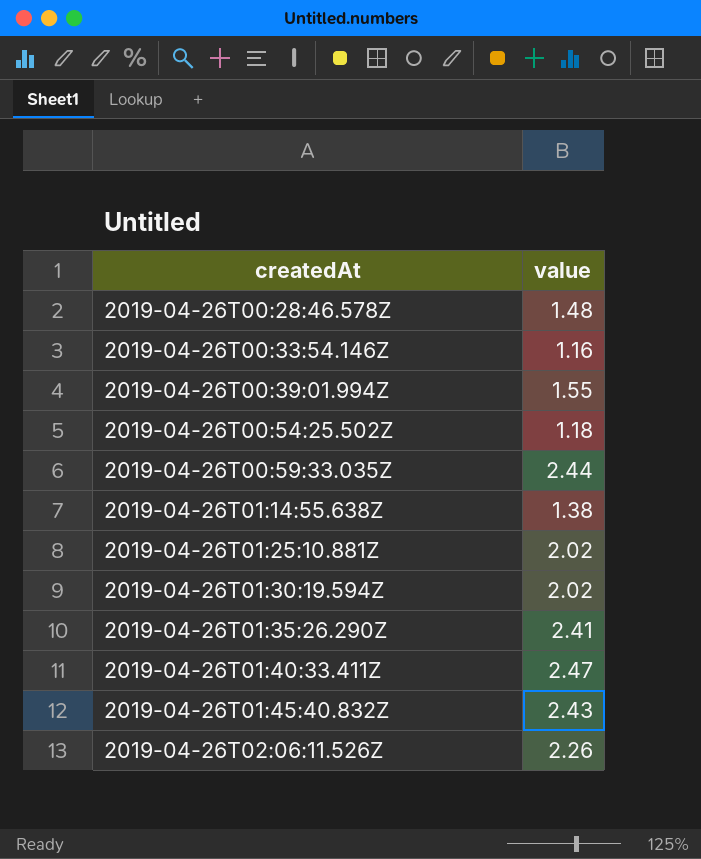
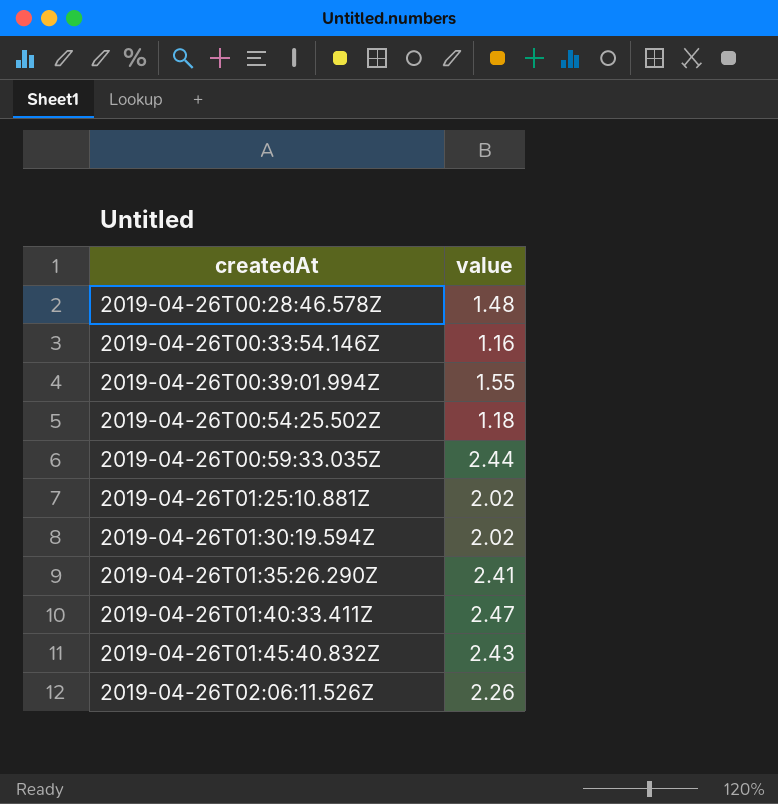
row 2019-04-26T01:14:55.638Z: 1.38 -> none

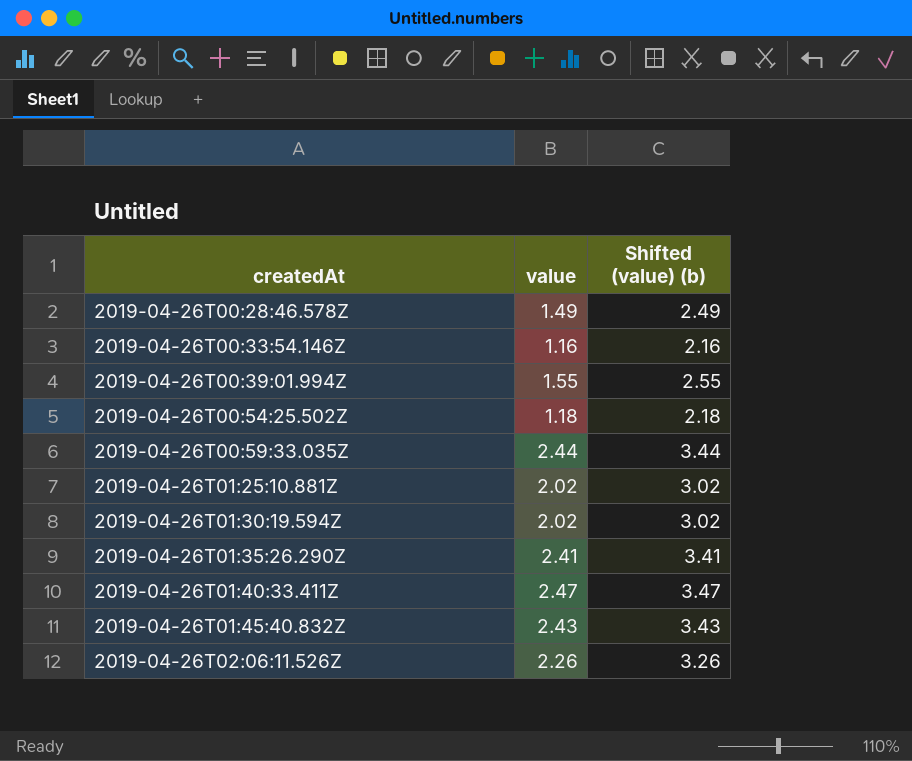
column Shifted (value) (b) | formula: none -> [value] + 1
2019-04-26T00:28:46.578Z | value: 1.48 -> 1.49

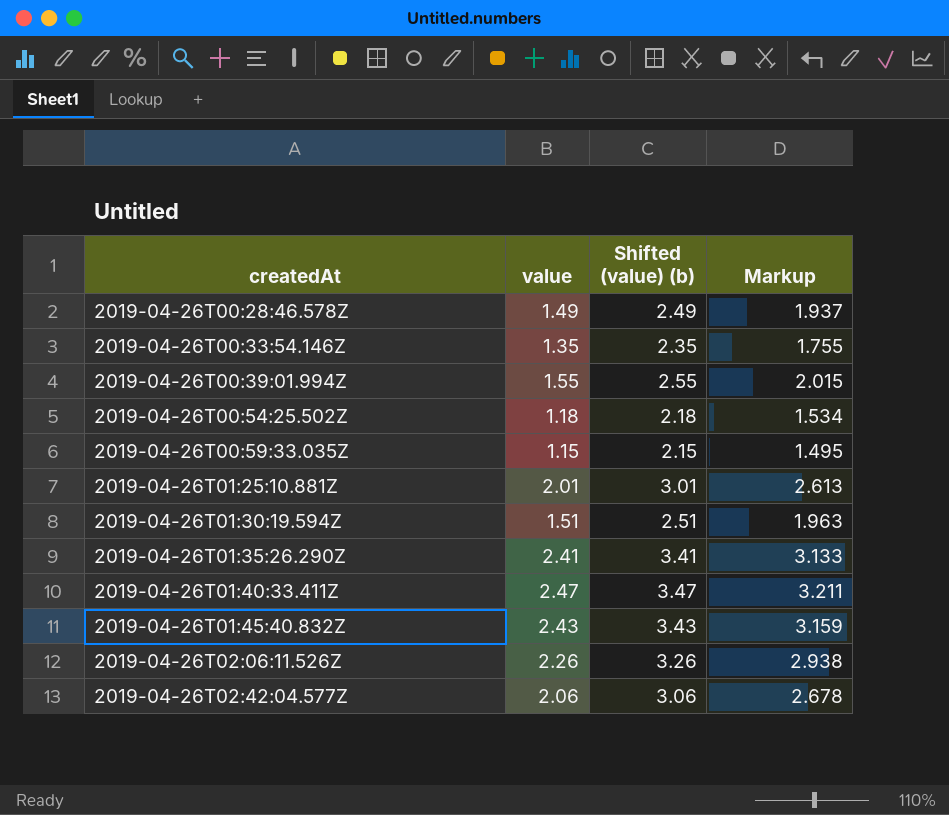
column Markup | formula: none -> [value] * 1.3
2019-04-26T00:33:54.146Z | value: 1.16 -> 1.35
2019-04-26T00:33:54.146Z | Shifted (value) (b): 2.16 -> 2.35
2019-04-26T00:59:33.035Z | value: 2.44 -> 1.15
2019-04-26T00:59:33.035Z | Shifted (value) (b): 3.44 -> 2.15
2019-04-26T01:25:10.881Z | value: 2.02 -> 2.01
2019-04-26T01:25:10.881Z | Shifted (value) (b): 3.02 -> 3.01
2019-04-26T01:30:19.594Z | value: 2.02 -> 1.51
2019-04-26T01:30:19.594Z | Shifted (value) (b): 3.02 -> 2.51
row 2019-04-26T02:42:04.577Z: none -> 2.06 | 3.06 | 2.678

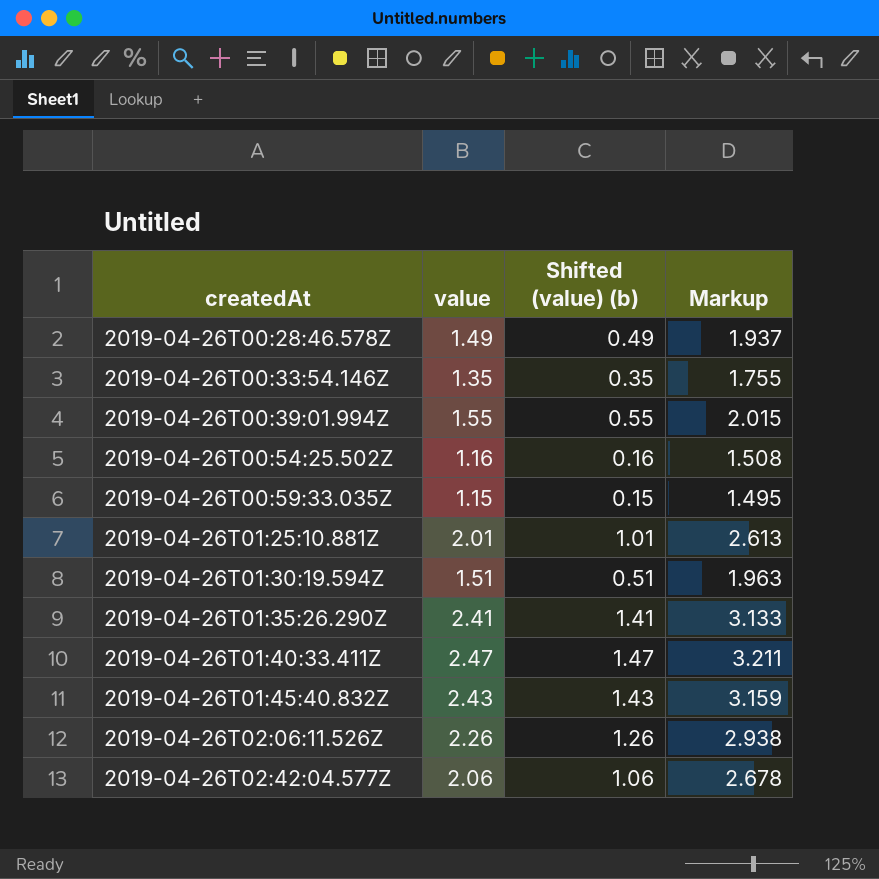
column Shifted (value) (b) | formula: [value] + 1 -> [value] - 1
2019-04-26T00:54:25.502Z | value: 1.18 -> 1.16
2019-04-26T00:54:25.502Z | Markup: 1.534 -> 1.508

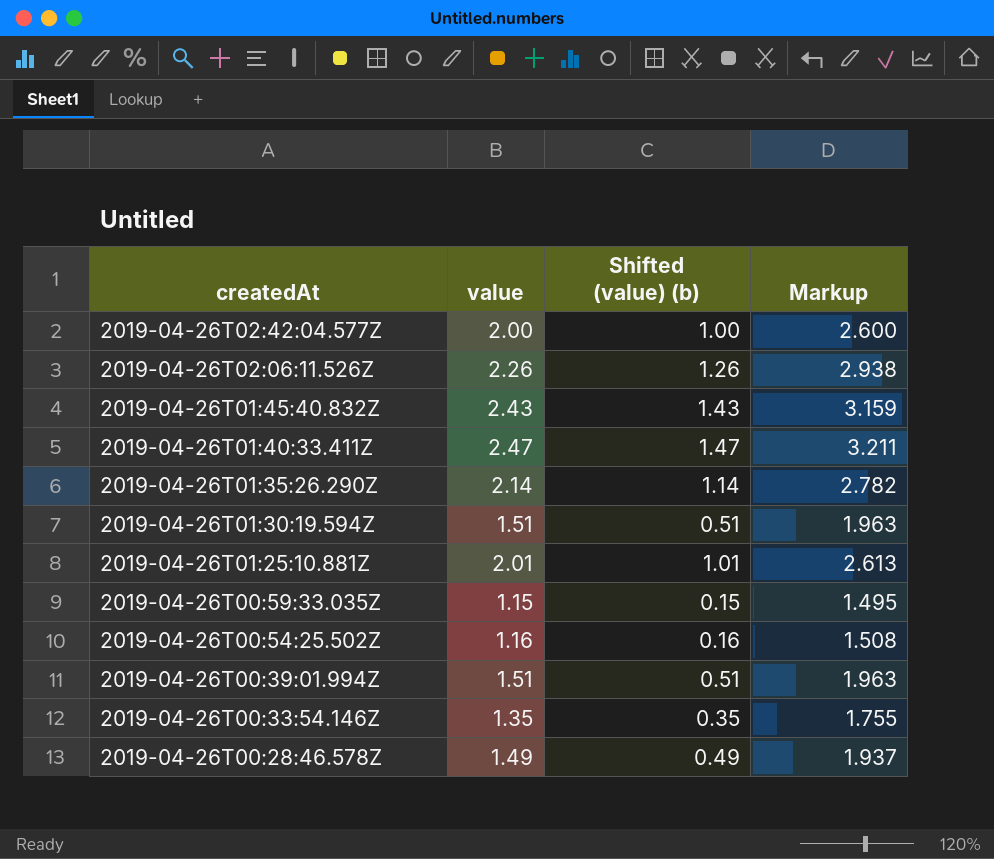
row order: createdAt ascending -> createdAt descending
2019-04-26T02:42:04.577Z | value: 2.06 -> 2.00
2019-04-26T02:42:04.577Z | Shifted (value) (b): 1.06 -> 1.00
2019-04-26T02:42:04.577Z | Markup: 2.678 -> 2.600
2019-04-26T01:35:26.290Z | value: 2.41 -> 2.14
2019-04-26T01:35:26.290Z | Shifted (value) (b): 1.41 -> 1.14
2019-04-26T01:35:26.290Z | Markup: 3.133 -> 2.782
2019-04-26T00:39:01.994Z | value: 1.55 -> 1.51
2019-04-26T00:39:01.994Z | Shifted (value) (b): 0.55 -> 0.51
2019-04-26T00:39:01.994Z | Markup: 2.015 -> 1.963

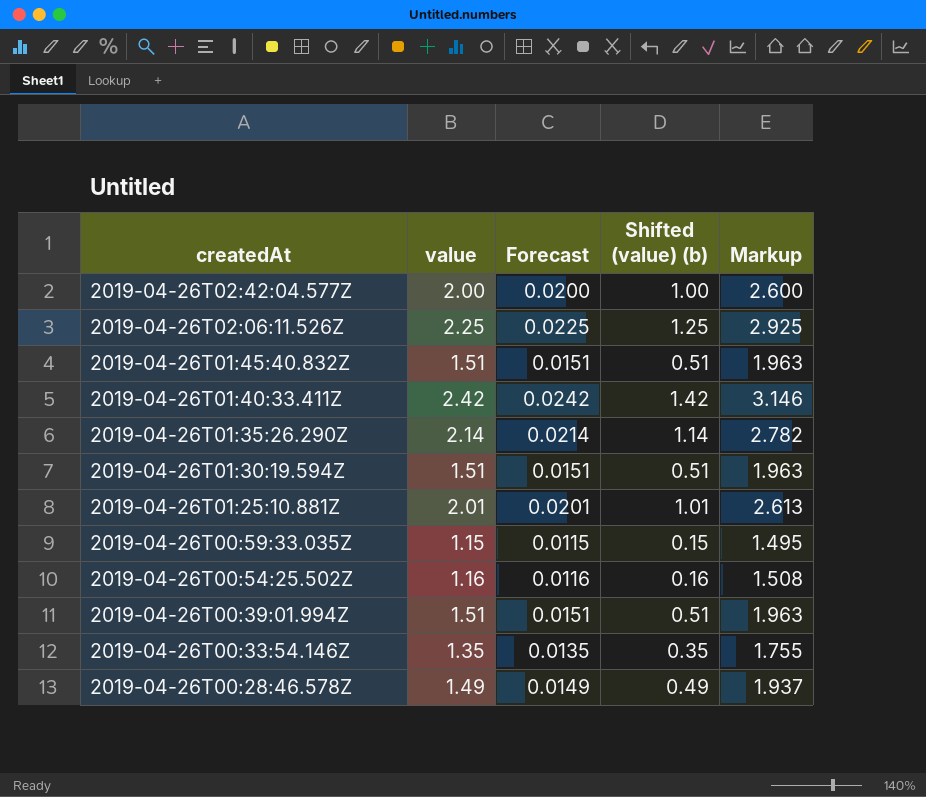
column Forecast | formula: none -> [value] * 0.01
2019-04-26T02:06:11.526Z | value: 2.26 -> 2.25
2019-04-26T02:06:11.526Z | Shifted (value) (b): 1.26 -> 1.25
2019-04-26T02:06:11.526Z | Markup: 2.938 -> 2.925
2019-04-26T01:45:40.832Z | value: 2.43 -> 1.51
2019-04-26T01:45:40.832Z | Shifted (value) (b): 1.43 -> 0.51
2019-04-26T01:45:40.832Z | Markup: 3.159 -> 1.963
2019-04-26T01:40:33.411Z | value: 2.47 -> 2.42
2019-04-26T01:40:33.411Z | Shifted (value) (b): 1.47 -> 1.42
2019-04-26T01:40:33.411Z | Markup: 3.211 -> 3.146

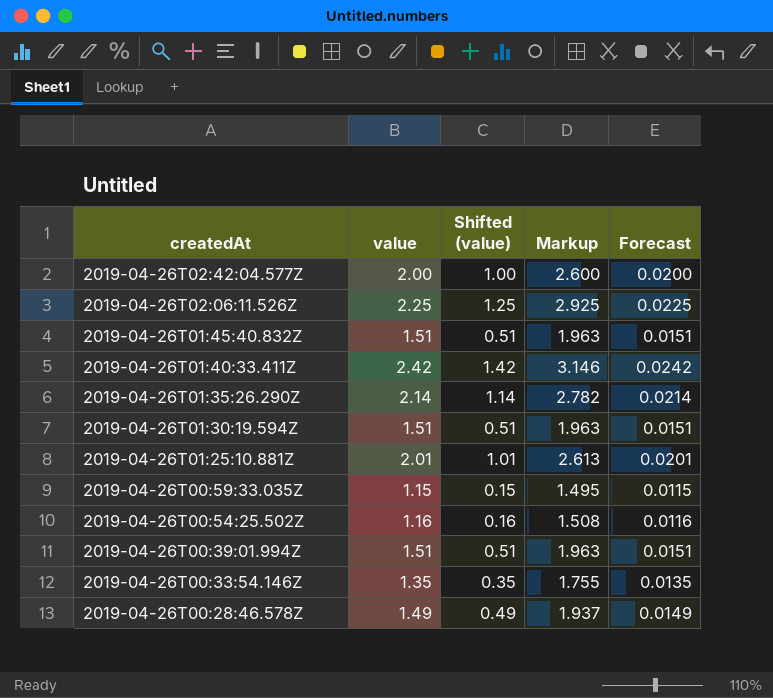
column name: Shifted (value) (b) -> Shifted (value)
column Forecast | position: 3 -> 5

